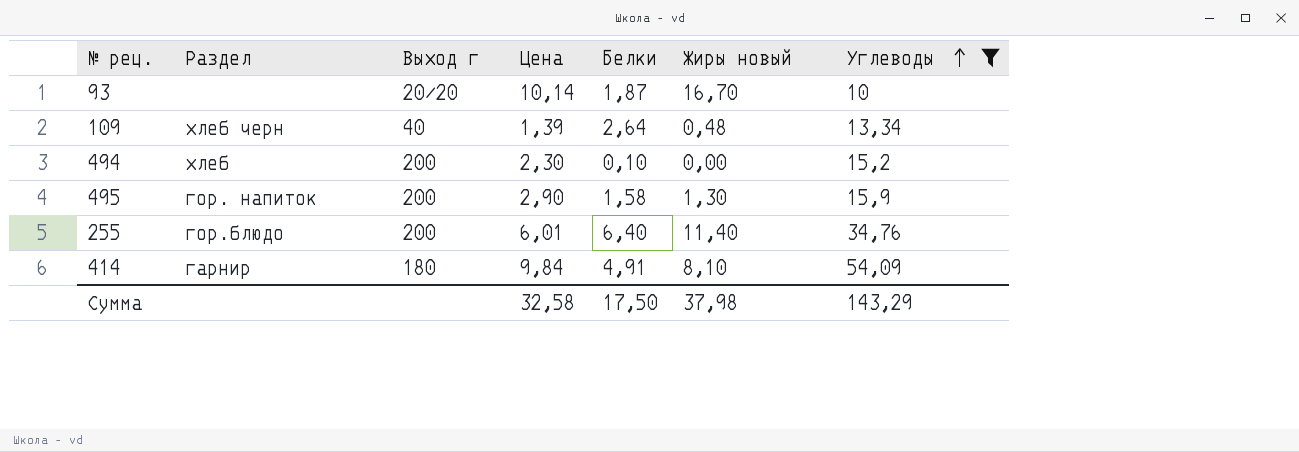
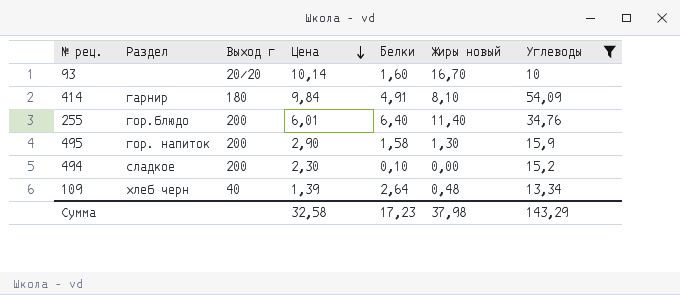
row order: Углеводы ascending -> Цена descending
93 | Белки: 1,87 -> 1,60
494 | Раздел: хлеб -> сладкое
Сумма | Белки: 17,50 -> 17,23

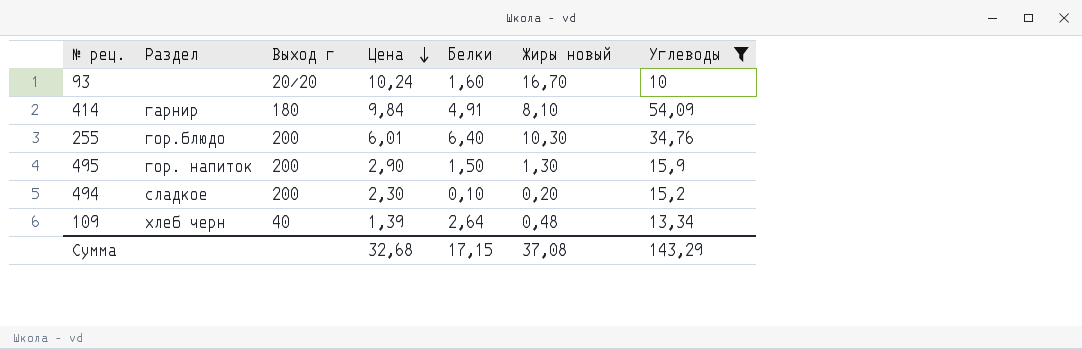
93 | Цена: 10,14 -> 10,24
255 | Жиры новый: 11,40 -> 10,30
495 | Белки: 1,58 -> 1,50
494 | Жиры новый: 0,00 -> 0,20
Сумма | Цена: 32,58 -> 32,68
Сумма | Белки: 17,23 -> 17,15
Сумма | Жиры новый: 37,98 -> 37,08

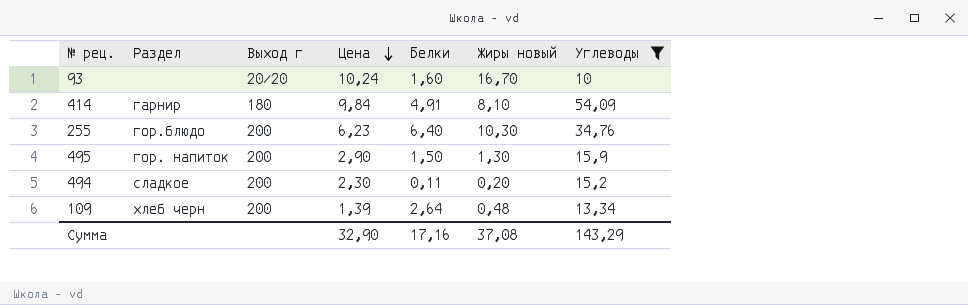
255 | Цена: 6,01 -> 6,23
494 | Белки: 0,10 -> 0,11
109 | Выход г: 40 -> 200
Сумма | Цена: 32,68 -> 32,90
Сумма | Белки: 17,15 -> 17,16

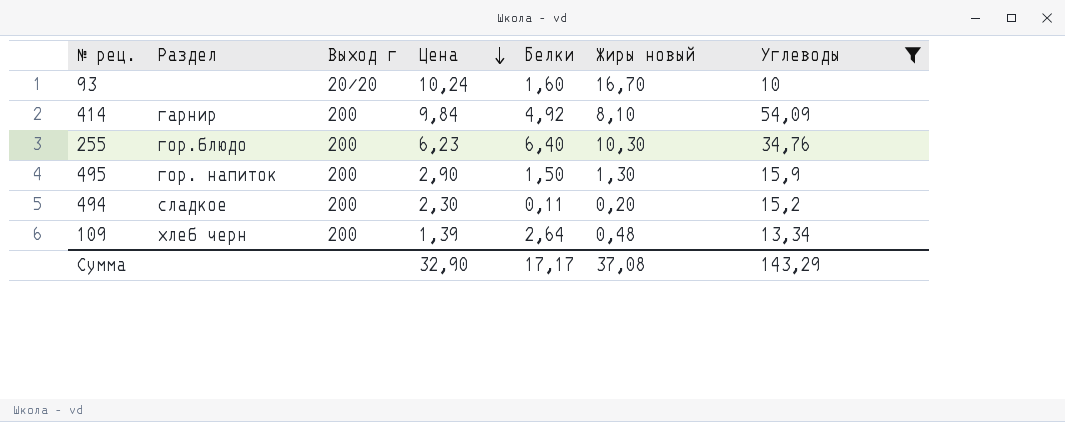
414 | Выход г: 180 -> 200
414 | Белки: 4,91 -> 4,92
Сумма | Белки: 17,16 -> 17,17

